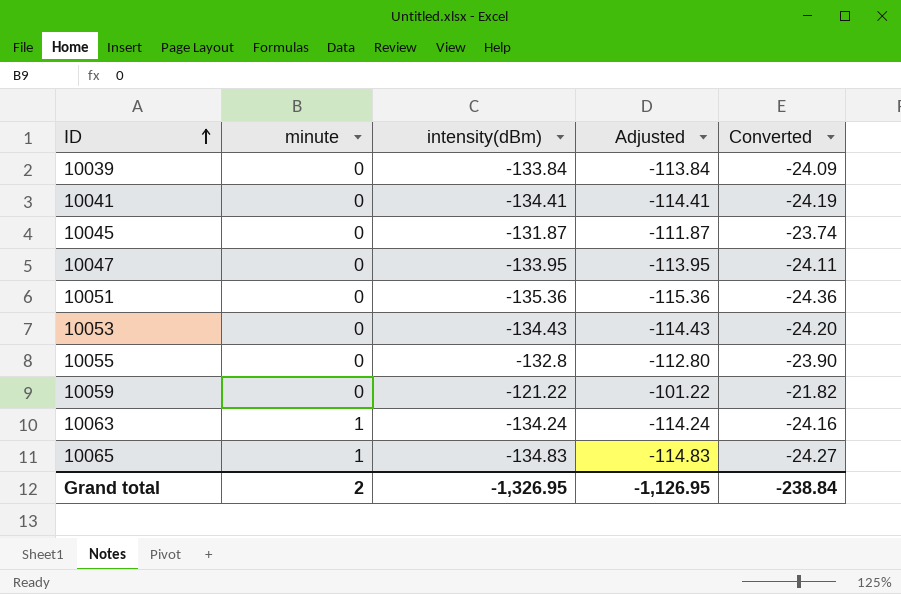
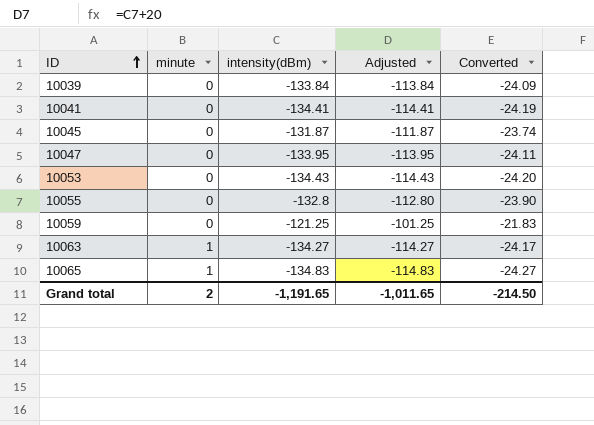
row 10051: 0 | -135.36 | -115.36 | -24.36 -> none
10059 | intensity(dBm): -121.22 -> -121.25
10059 | Adjusted: -101.22 -> -101.25
10059 | Converted: -21.82 -> -21.83
10063 | intensity(dBm): -134.24 -> -134.27
10063 | Adjusted: -114.24 -> -114.27
10063 | Converted: -24.16 -> -24.17
Grand total | intensity(dBm): -1,326.95 -> -1,191.65
Grand total | Adjusted: -1,126.95 -> -1,011.65
Grand total | Converted: -238.84 -> -214.50

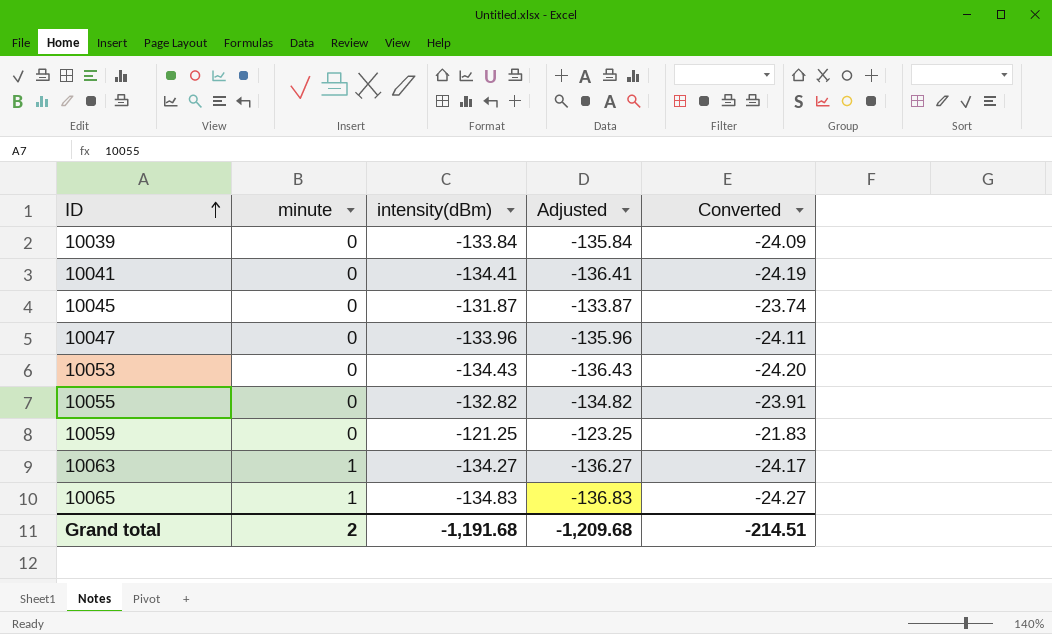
column Adjusted | formula: [intensity(dBm)] + 20 -> [intensity(dBm)] - 2
10047 | intensity(dBm): -133.95 -> -133.96
10055 | intensity(dBm): -132.8 -> -132.82
10055 | Converted: -23.90 -> -23.91
Grand total | intensity(dBm): -1,191.65 -> -1,191.68
Grand total | Adjusted: -1,011.65 -> -1,209.68
Grand total | Converted: -214.50 -> -214.51

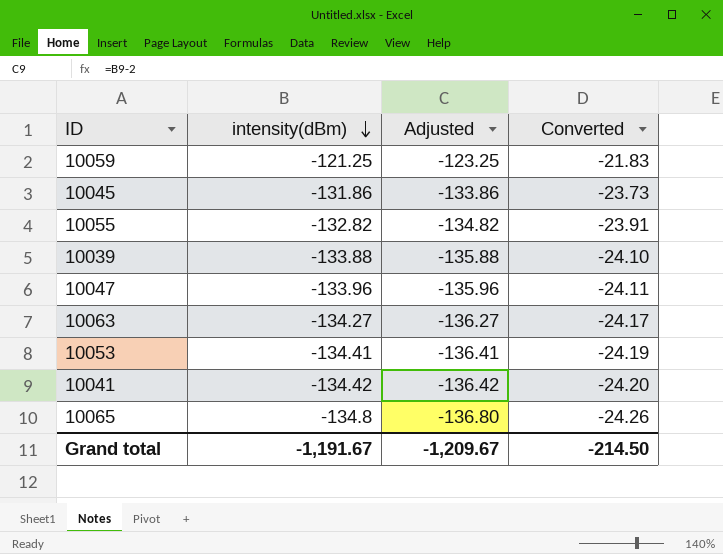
row order: ID ascending -> intensity(dBm) descending
column minute | position: 2 -> none
10045 | intensity(dBm): -131.87 -> -131.86
10045 | Adjusted: -133.87 -> -133.86
10045 | Converted: -23.74 -> -23.73
10039 | intensity(dBm): -133.84 -> -133.88
10039 | Adjusted: -135.84 -> -135.88
10039 | Converted: -24.09 -> -24.10
10053 | intensity(dBm): -134.43 -> -134.41
10053 | Adjusted: -136.43 -> -136.41
10053 | Converted: -24.20 -> -24.19
10041 | intensity(dBm): -134.41 -> -134.42
10041 | Adjusted: -136.41 -> -136.42
10041 | Converted: -24.19 -> -24.20
10065 | intensity(dBm): -134.83 -> -134.8
10065 | Adjusted: -136.83 -> -136.80
10065 | Converted: -24.27 -> -24.26
Grand total | intensity(dBm): -1,191.68 -> -1,191.67
Grand total | Adjusted: -1,209.68 -> -1,209.67
Grand total | Converted: -214.51 -> -214.50

